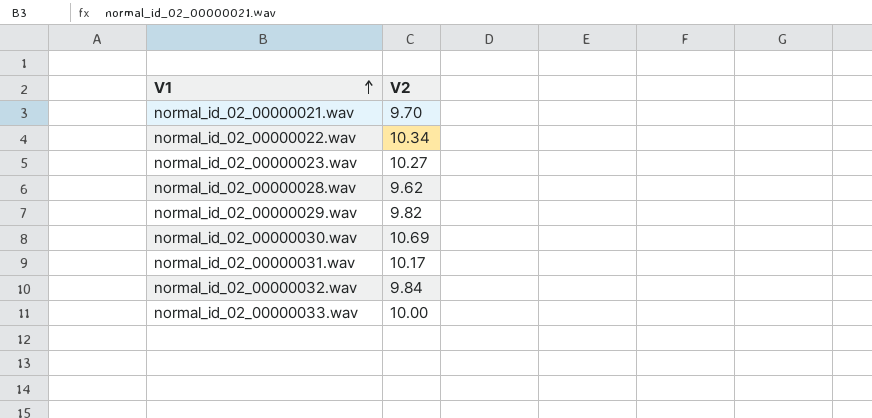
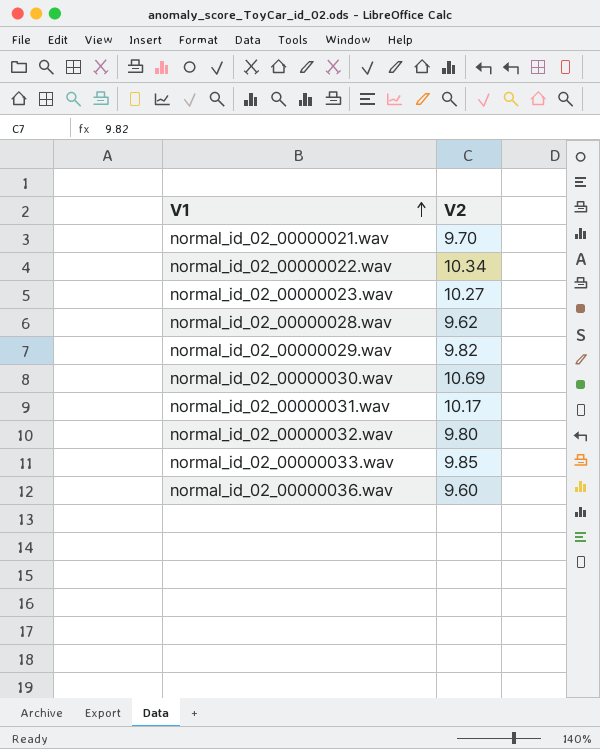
normal_id_02_00000032.wav | V2: 9.84 -> 9.80
normal_id_02_00000033.wav | V2: 10.00 -> 9.85
row normal_id_02_00000036.wav: none -> 9.60

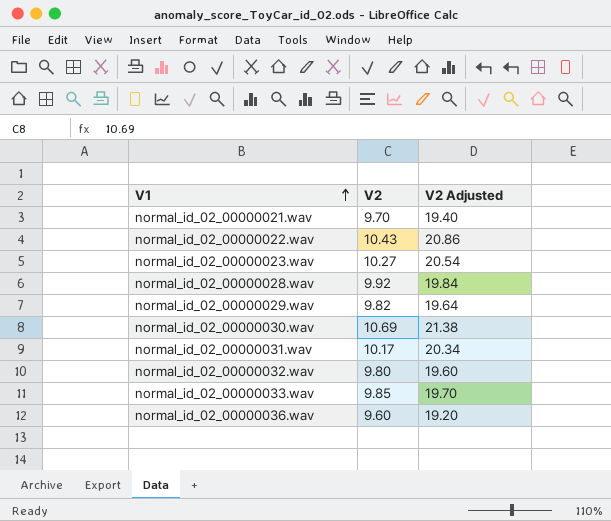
column V2 Adjusted | formula: none -> [V2] * 2
normal_id_02_00000022.wav | V2: 10.34 -> 10.43
normal_id_02_00000028.wav | V2: 9.62 -> 9.92

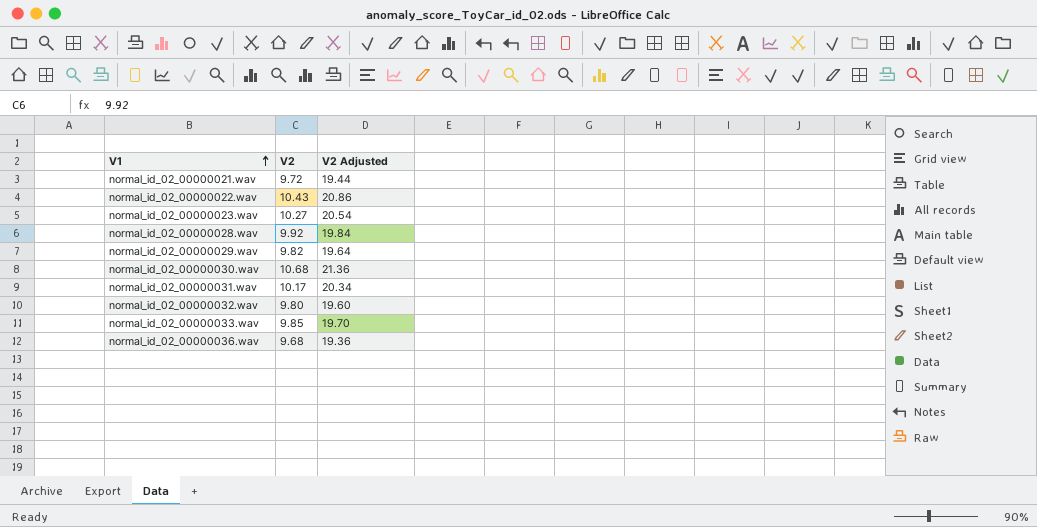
normal_id_02_00000021.wav | V2: 9.70 -> 9.72
normal_id_02_00000021.wav | V2 Adjusted: 19.40 -> 19.44
normal_id_02_00000030.wav | V2: 10.69 -> 10.68
normal_id_02_00000030.wav | V2 Adjusted: 21.38 -> 21.36
normal_id_02_00000036.wav | V2: 9.60 -> 9.68
normal_id_02_00000036.wav | V2 Adjusted: 19.20 -> 19.36

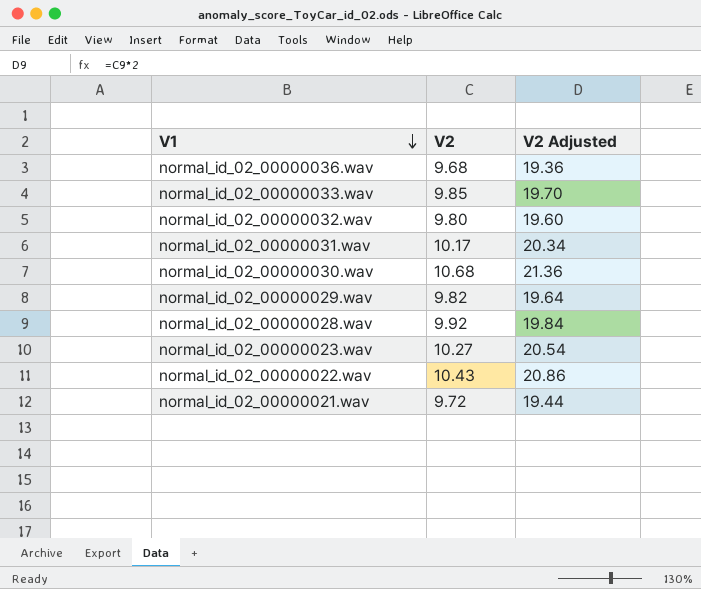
row order: V1 ascending -> V1 descending

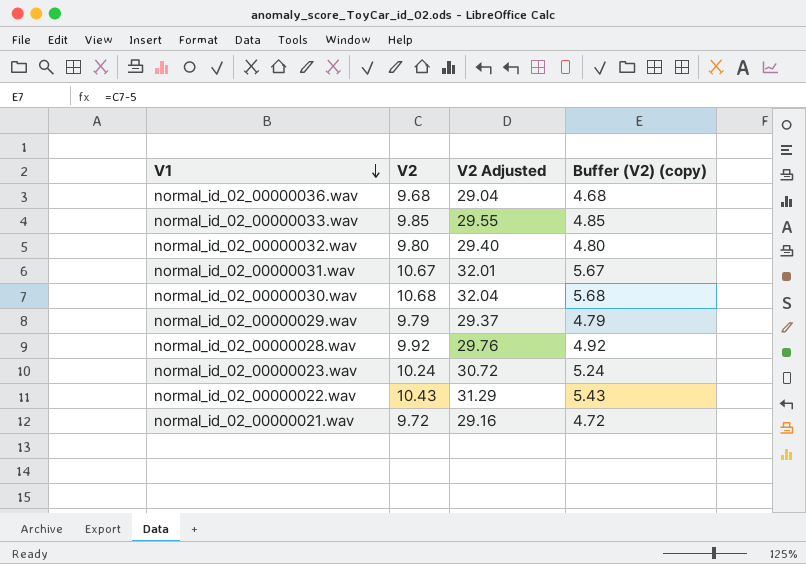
column V2 Adjusted | formula: [V2] * 2 -> [V2] * 3
column Buffer (V2) (copy) | formula: none -> [V2] - 5
normal_id_02_00000031.wav | V2: 10.17 -> 10.67
normal_id_02_00000029.wav | V2: 9.82 -> 9.79
normal_id_02_00000023.wav | V2: 10.27 -> 10.24

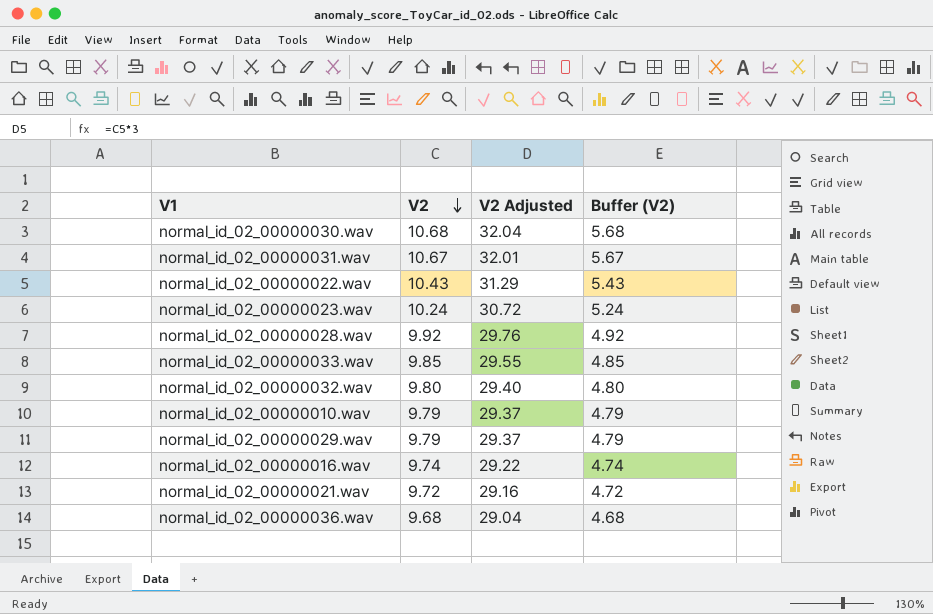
row order: V1 descending -> V2 descending
column name: Buffer (V2) (copy) -> Buffer (V2)
row normal_id_02_00000010.wav: none -> 9.79 | 29.37 | 4.79
row normal_id_02_00000016.wav: none -> 9.74 | 29.22 | 4.74

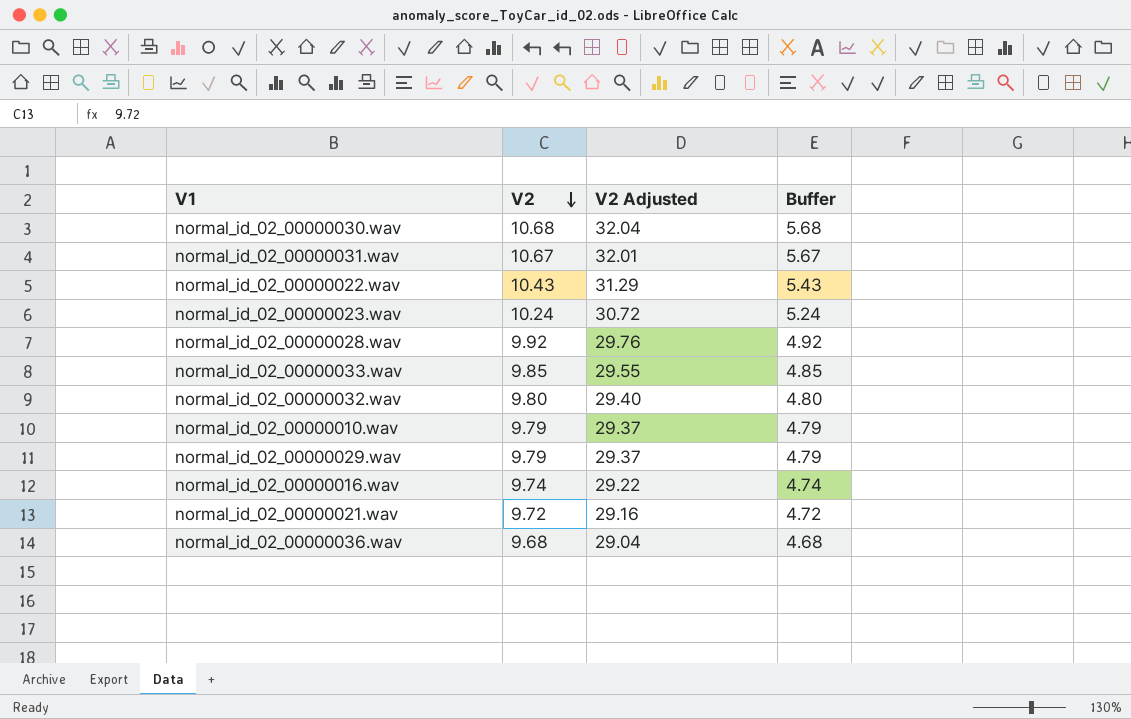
column name: Buffer (V2) -> Buffer

